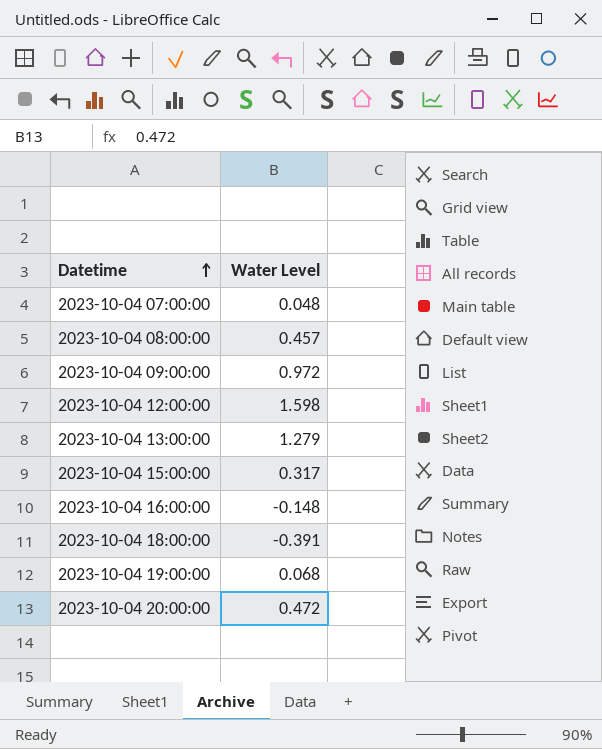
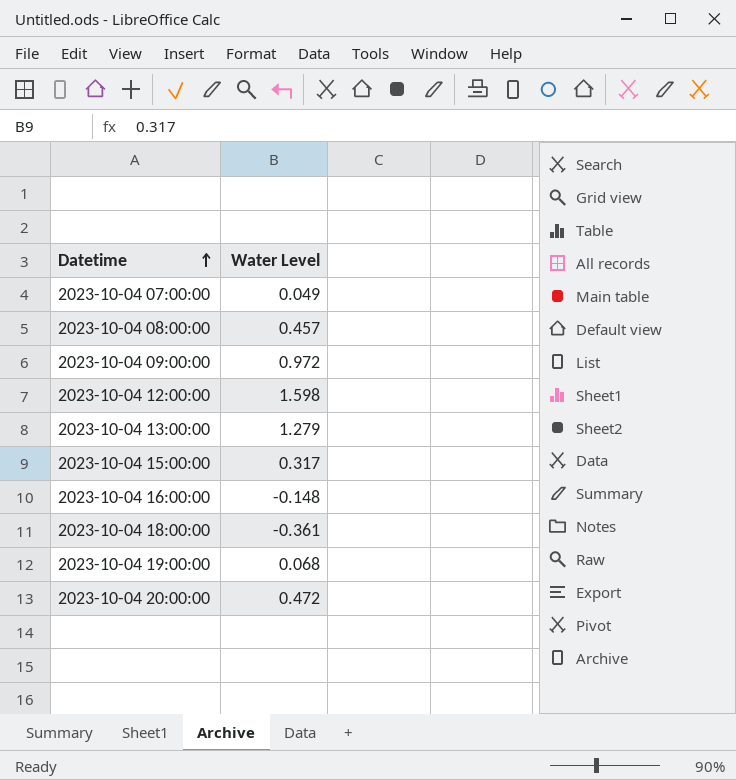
2023-10-04 07:00:00 | Water Level: 0.048 -> 0.049
2023-10-04 18:00:00 | Water Level: -0.391 -> -0.361

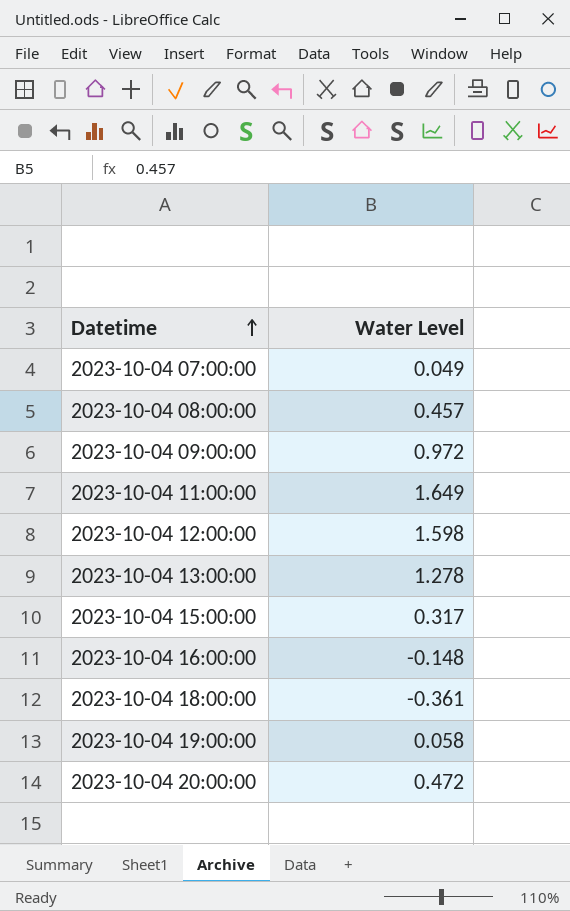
row 2023-10-04 11:00:00: none -> 1.649
2023-10-04 13:00:00 | Water Level: 1.279 -> 1.278
2023-10-04 19:00:00 | Water Level: 0.068 -> 0.058

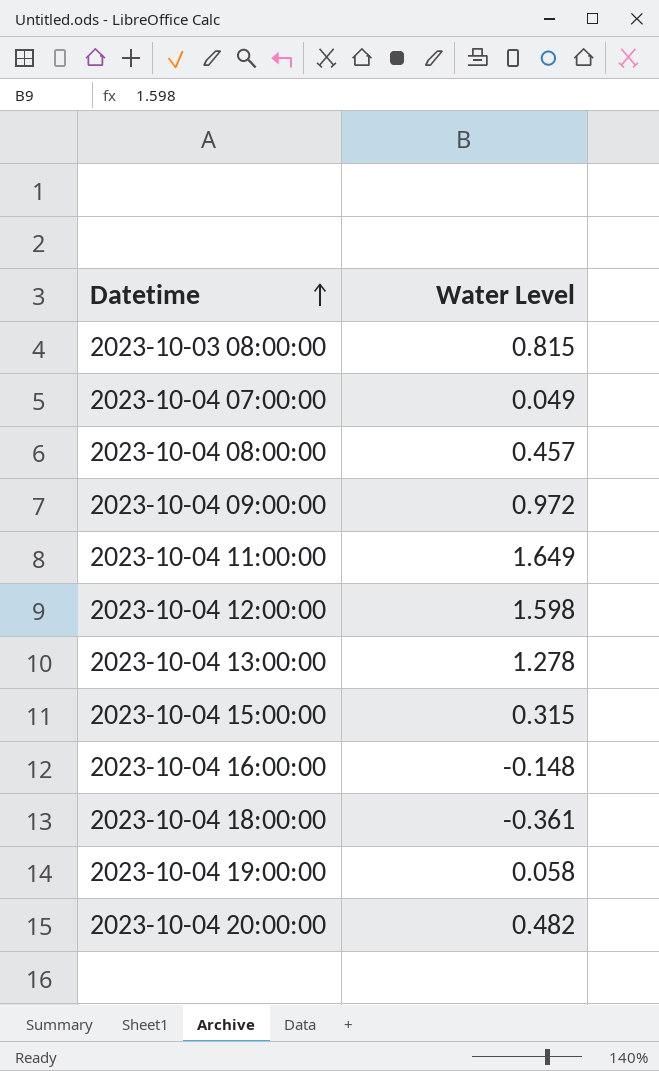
row 2023-10-03 08:00:00: none -> 0.815
2023-10-04 15:00:00 | Water Level: 0.317 -> 0.315
2023-10-04 20:00:00 | Water Level: 0.472 -> 0.482

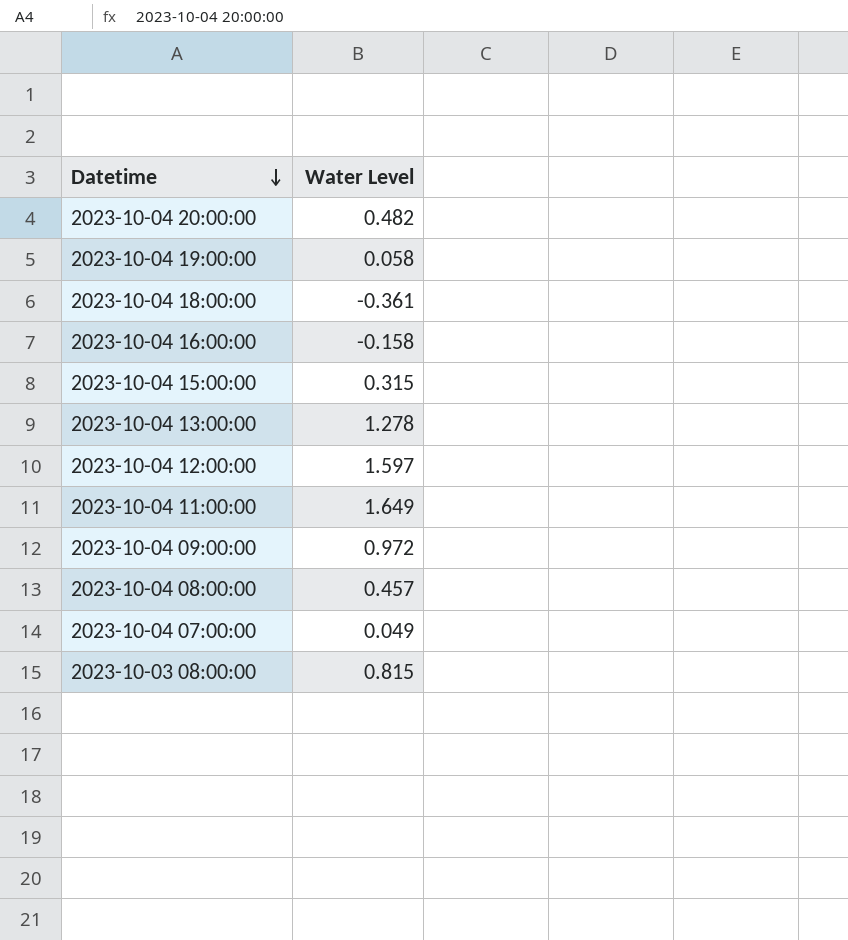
row order: Datetime ascending -> Datetime descending
2023-10-04 16:00:00 | Water Level: -0.148 -> -0.158
2023-10-04 12:00:00 | Water Level: 1.598 -> 1.597

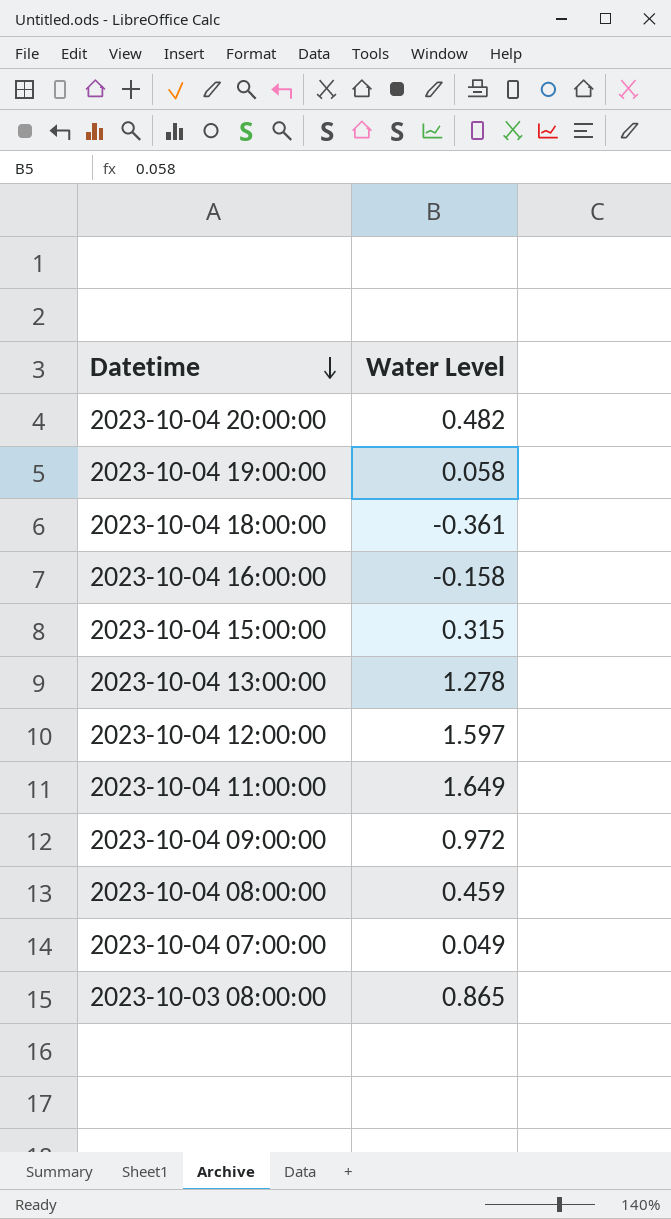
2023-10-04 08:00:00 | Water Level: 0.457 -> 0.459
2023-10-03 08:00:00 | Water Level: 0.815 -> 0.865

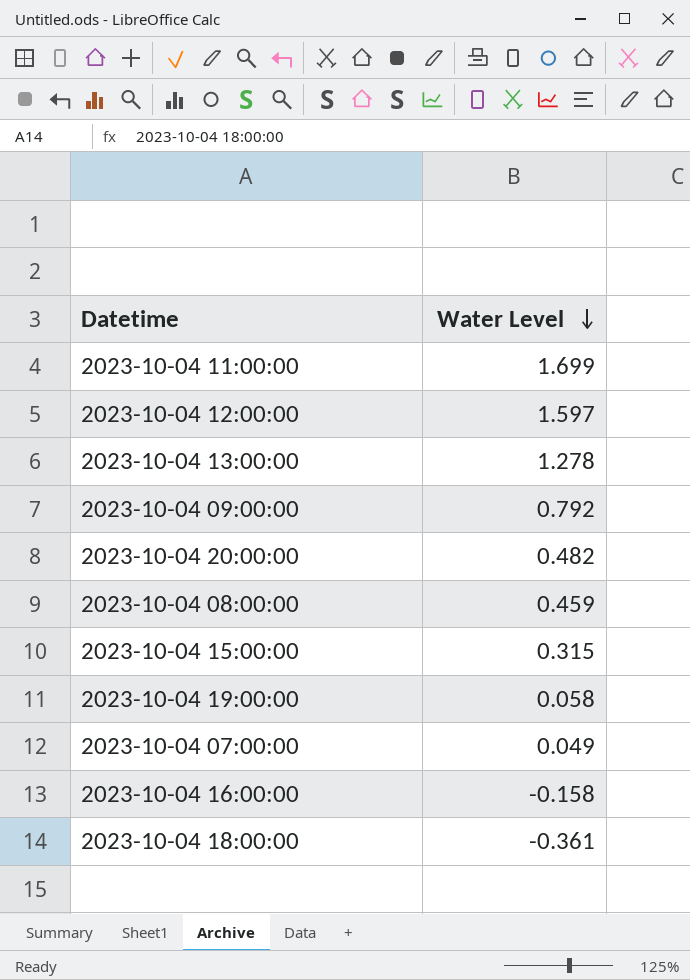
row order: Datetime descending -> Water Level descending
row 2023-10-03 08:00:00: 0.865 -> none
2023-10-04 11:00:00 | Water Level: 1.649 -> 1.699
2023-10-04 09:00:00 | Water Level: 0.972 -> 0.792

